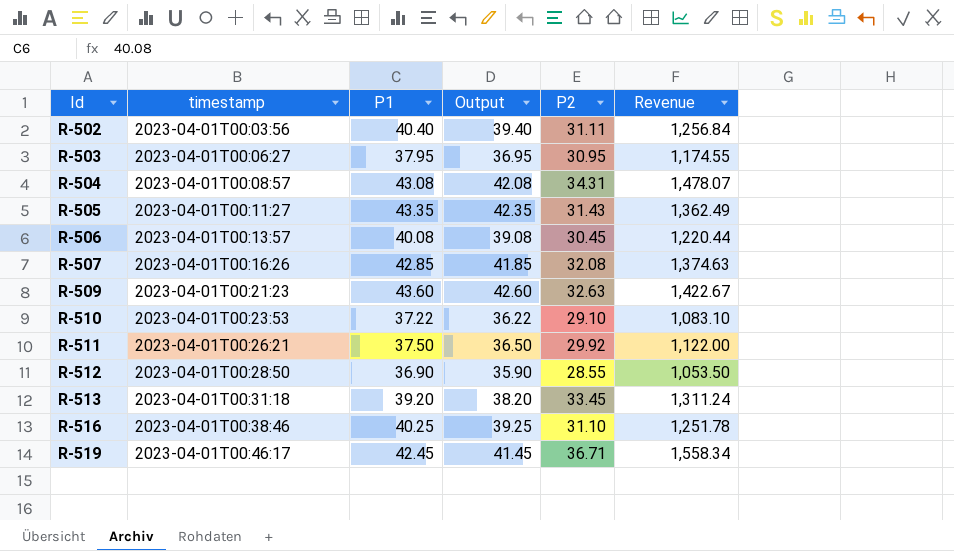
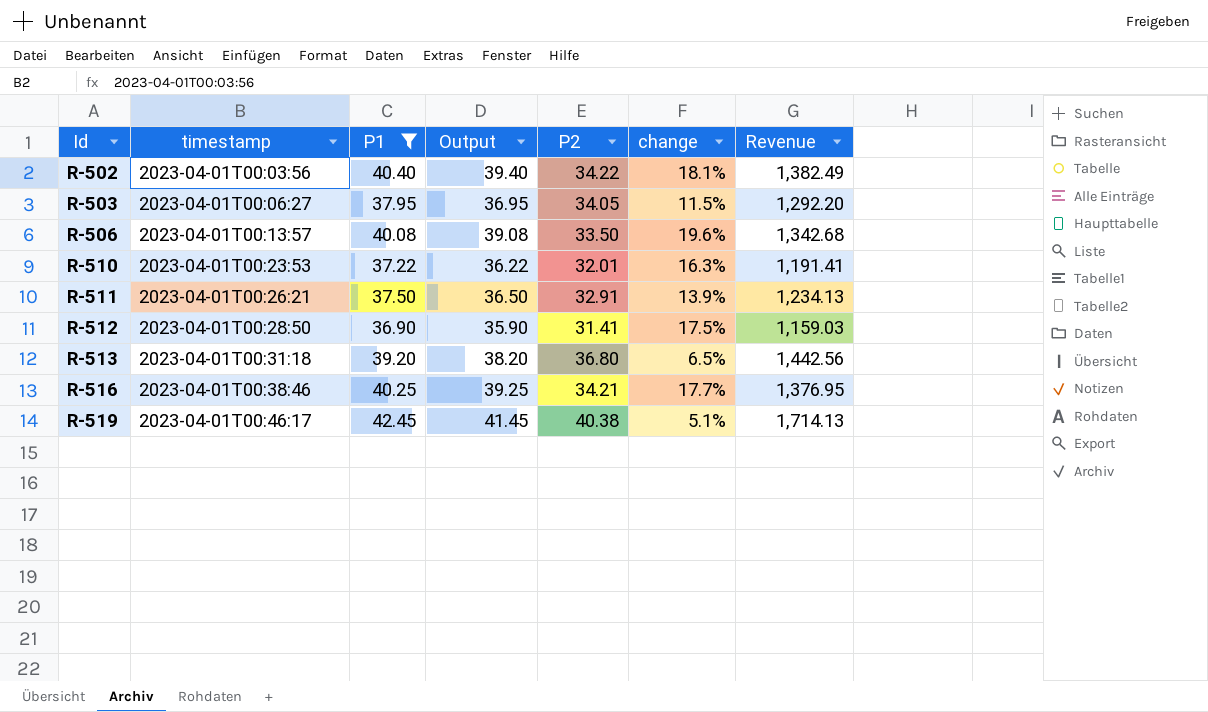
filter: none -> P1 <= 42.45
column change | formula: none -> ([P1] - [P2]) / [P2]
R-502 | P2: 31.11 -> 34.22
R-502 | Revenue: 1,256.84 -> 1,382.49
R-503 | P2: 30.95 -> 34.05
R-503 | Revenue: 1,174.55 -> 1,292.20
R-506 | P2: 30.45 -> 33.50
R-506 | Revenue: 1,220.44 -> 1,342.68
R-510 | P2: 29.10 -> 32.01
R-510 | Revenue: 1,083.10 -> 1,191.41
R-511 | P2: 29.92 -> 32.91
R-511 | Revenue: 1,122.00 -> 1,234.13
R-512 | P2: 28.55 -> 31.41
R-512 | Revenue: 1,053.50 -> 1,159.03
R-513 | P2: 33.45 -> 36.80
R-513 | Revenue: 1,311.24 -> 1,442.56
R-516 | P2: 31.10 -> 34.21
R-516 | Revenue: 1,251.78 -> 1,376.95
R-519 | P2: 36.71 -> 40.38
R-519 | Revenue: 1,558.34 -> 1,714.13

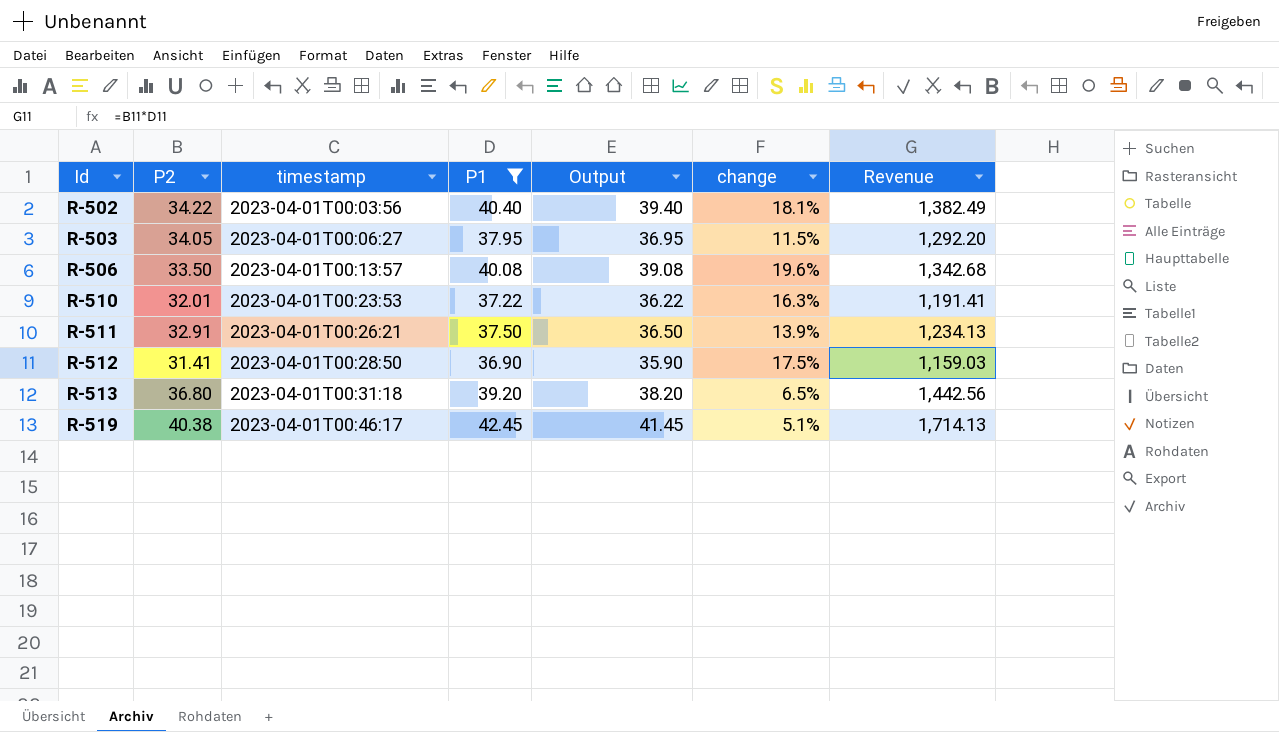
column P2 | position: 5 -> 2
row R-516: 2023-04-01T00:38:46 | 40.25 | 39.25 | 34.21 | 17.7% | 1,376.95 -> none

